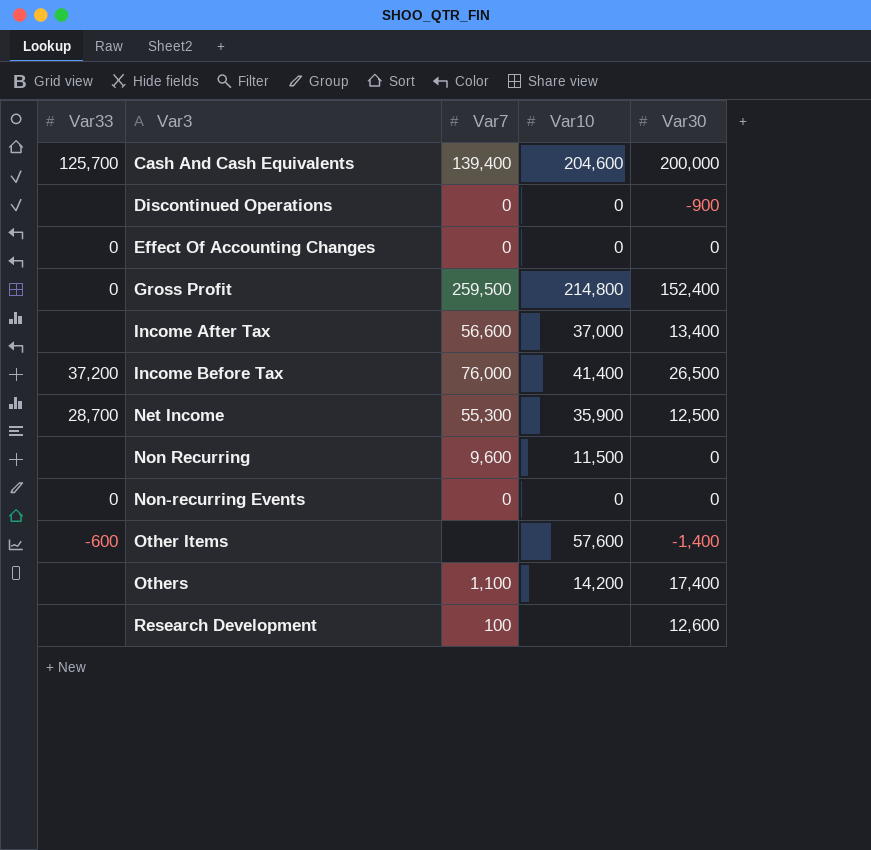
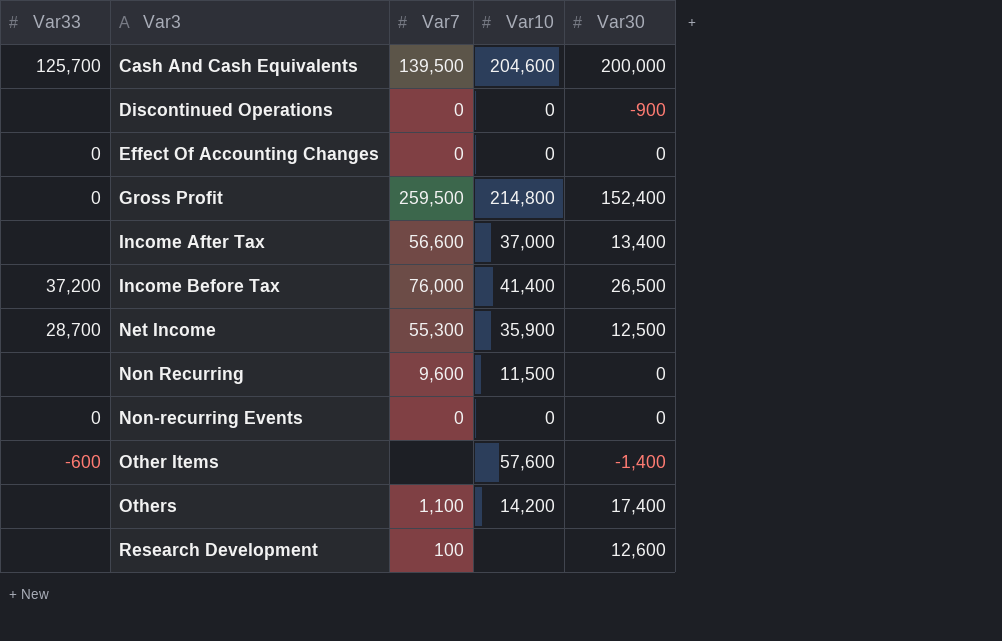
Cash And Cash Equivalents | Var7: 139,400 -> 139,500

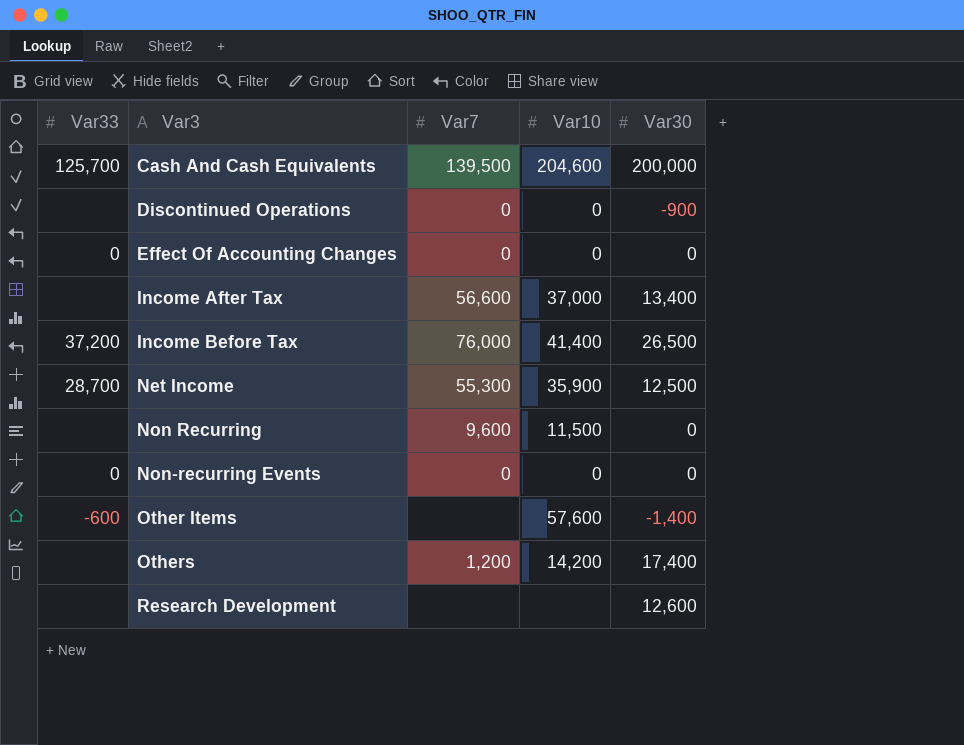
row Gross Profit: 0 | 259,500 | 214,800 | 152,400 -> none
Others | Var7: 1,100 -> 1,200
Research Development | Var7: 100 -> none

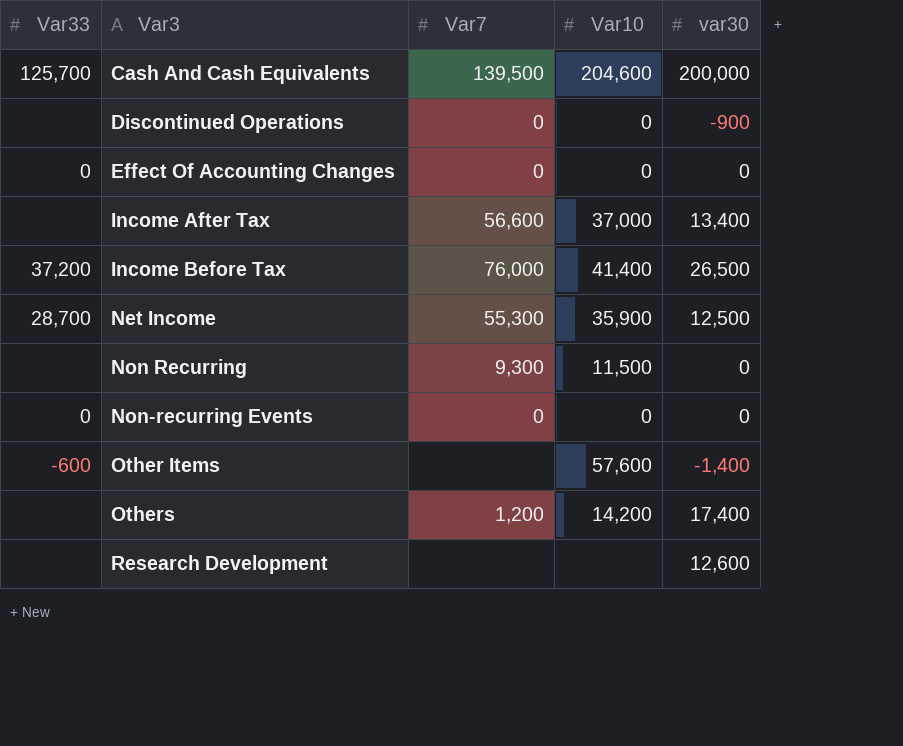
column name: Var30 -> var30
Non Recurring | Var7: 9,600 -> 9,300

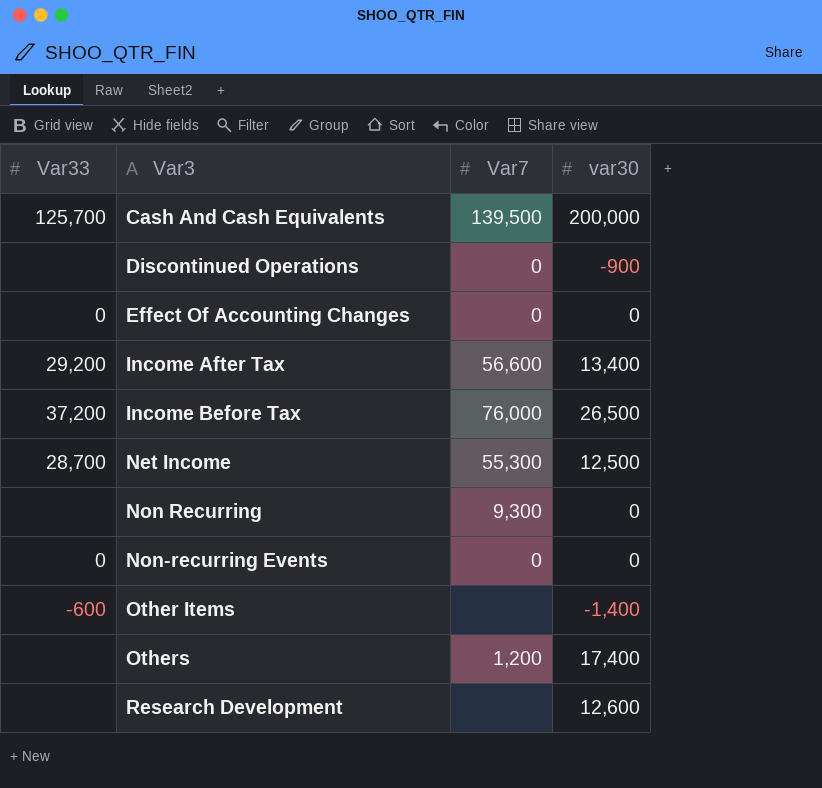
column Var10 | position: 4 -> none
Income After Tax | Var33: none -> 29,200

